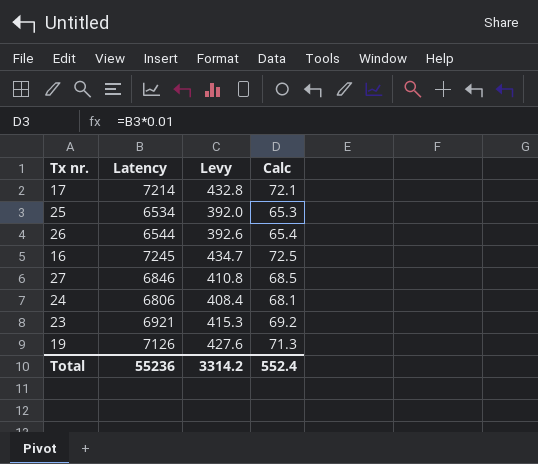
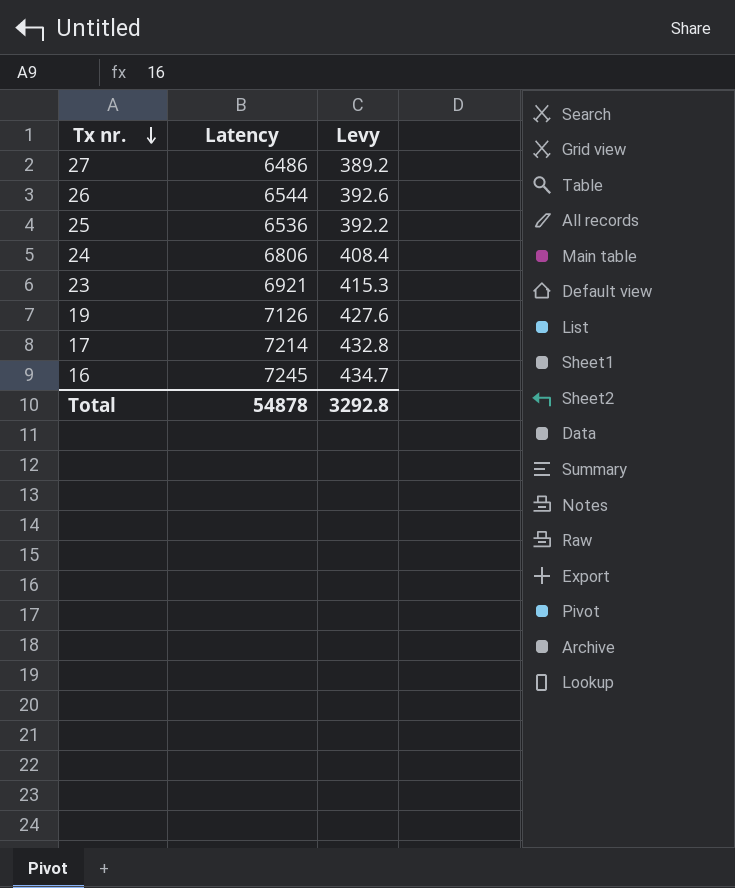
row order: none -> Tx nr. descending
column Calc | formula: [Latency] * 0.01 -> none
27 | Latency: 6846 -> 6486
27 | Levy: 410.8 -> 389.2
25 | Latency: 6534 -> 6536
25 | Levy: 392.0 -> 392.2
Total | Latency: 55236 -> 54878
Total | Levy: 3314.2 -> 3292.8

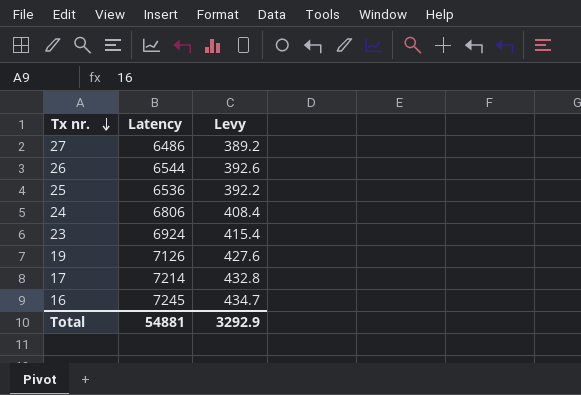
23 | Latency: 6921 -> 6924
23 | Levy: 415.3 -> 415.4
Total | Latency: 54878 -> 54881
Total | Levy: 3292.8 -> 3292.9

